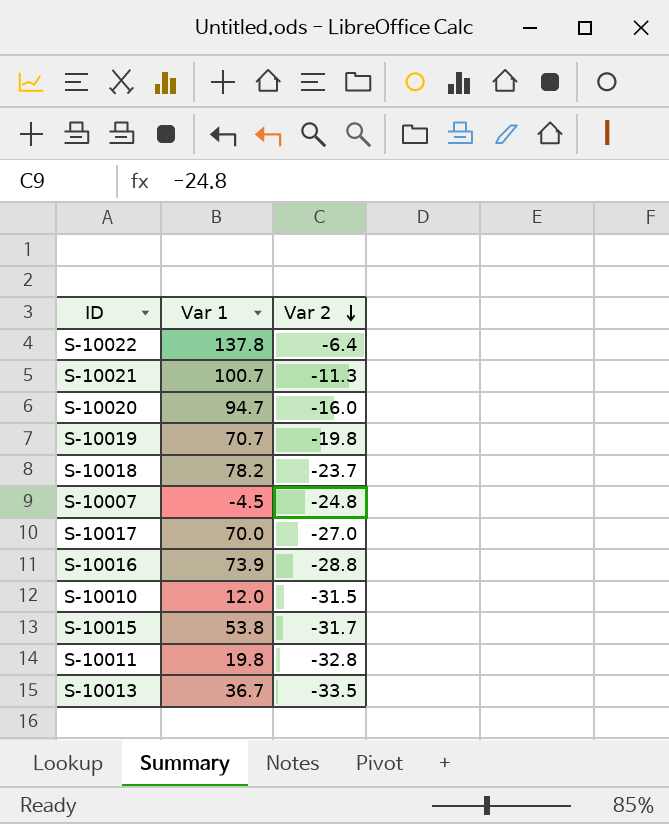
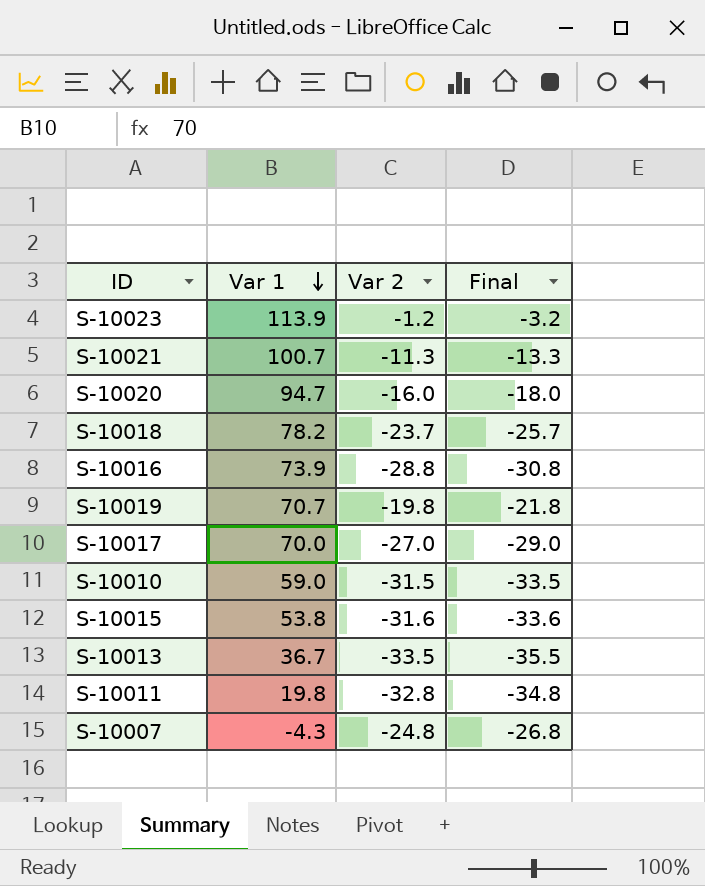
row order: Var 2 descending -> Var 1 descending
column Final | formula: none -> [Var 2] - 2
row S-10022: 137.8 | -6.4 -> none
row S-10023: none -> 113.9 | -1.2 | -3.2
S-10010 | Var 1: 12.0 -> 59.0
S-10015 | Var 2: -31.7 -> -31.6
S-10007 | Var 1: -4.5 -> -4.3

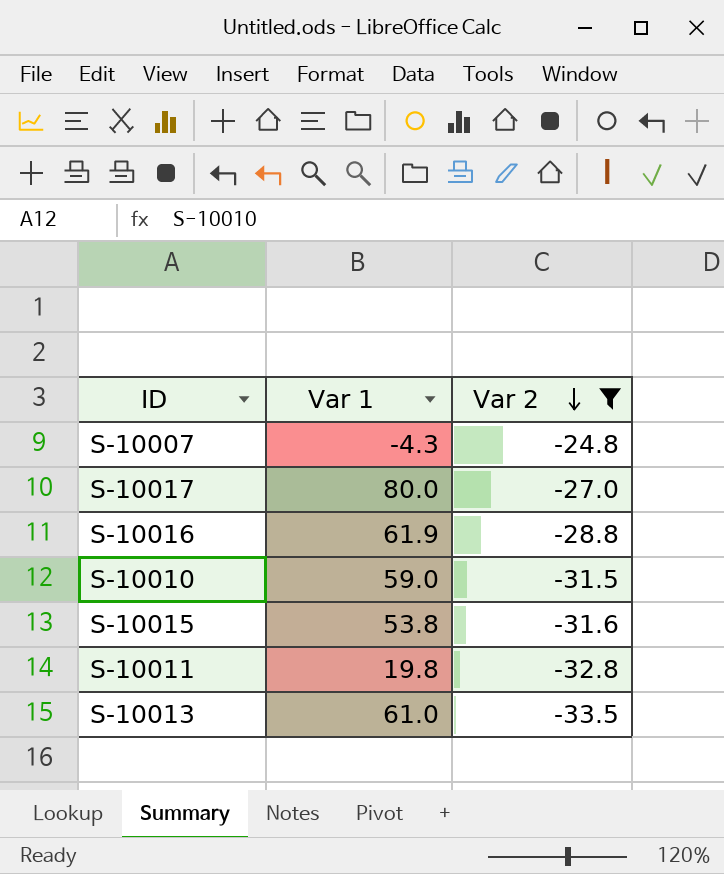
filter: none -> Var 2 <= -24.8
row order: Var 1 descending -> Var 2 descending
column Final | formula: [Var 2] - 2 -> none
S-10017 | Var 1: 70.0 -> 80.0
S-10016 | Var 1: 73.9 -> 61.9
S-10013 | Var 1: 36.7 -> 61.0

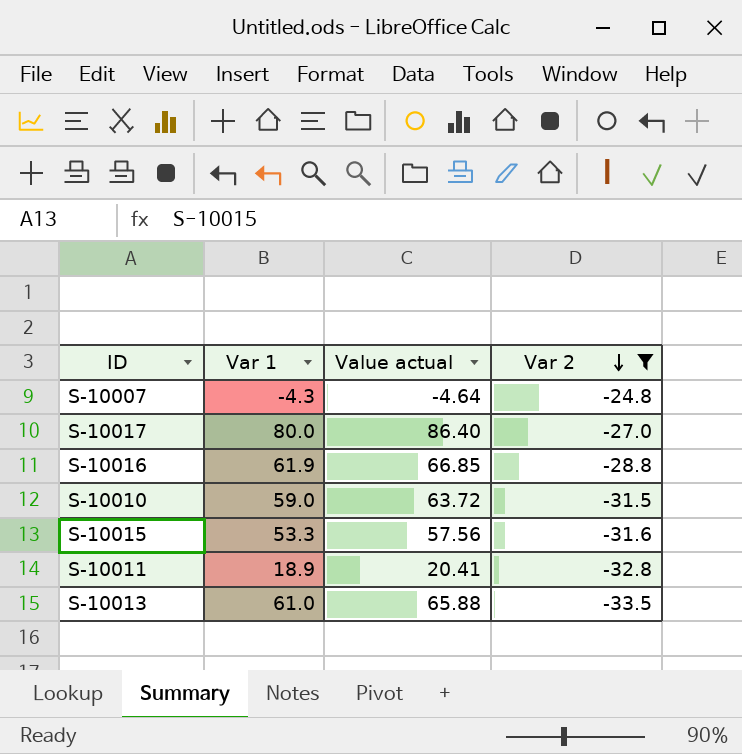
column Value actual | formula: none -> [Var 1] * 1.08
S-10015 | Var 1: 53.8 -> 53.3
S-10011 | Var 1: 19.8 -> 18.9

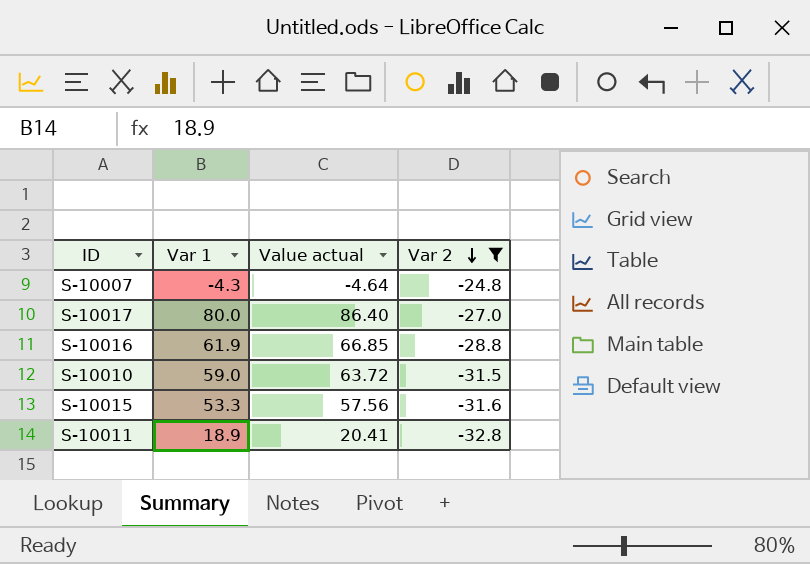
row S-10013: 61.0 | 65.88 | -33.5 -> none

